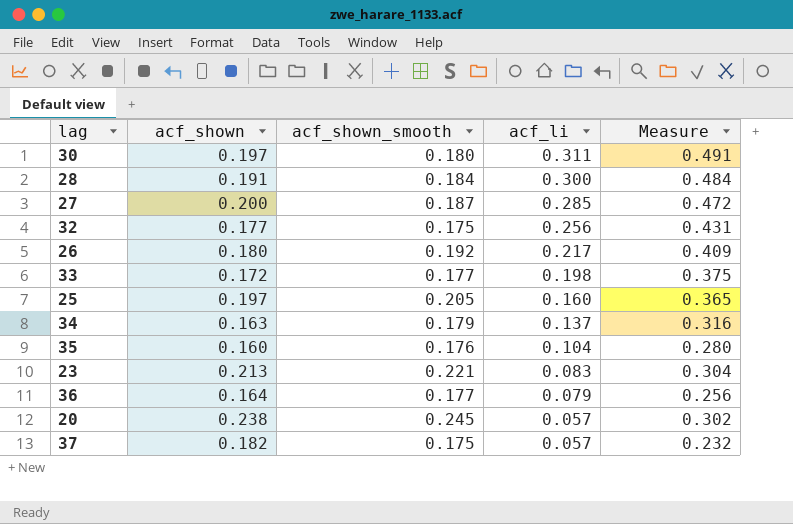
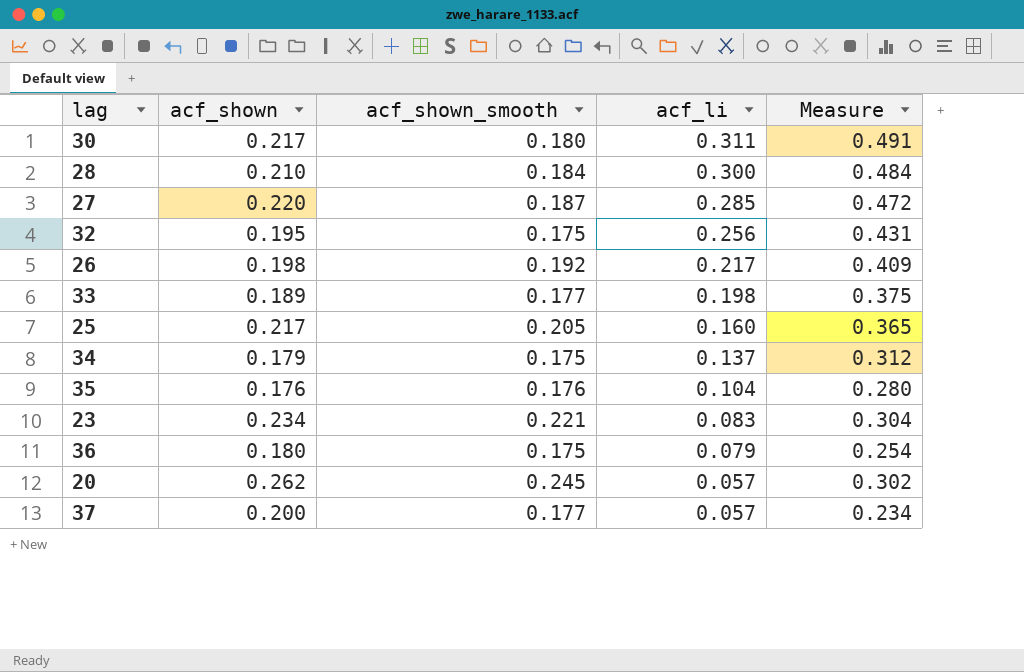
30 | acf_shown: 0.197 -> 0.217
28 | acf_shown: 0.191 -> 0.210
27 | acf_shown: 0.200 -> 0.220
32 | acf_shown: 0.177 -> 0.195
26 | acf_shown: 0.180 -> 0.198
33 | acf_shown: 0.172 -> 0.189
25 | acf_shown: 0.197 -> 0.217
34 | acf_shown: 0.163 -> 0.179
34 | acf_shown_smooth: 0.179 -> 0.175
34 | Measure: 0.316 -> 0.312
35 | acf_shown: 0.160 -> 0.176
23 | acf_shown: 0.213 -> 0.234
36 | acf_shown: 0.164 -> 0.180
36 | acf_shown_smooth: 0.177 -> 0.175
36 | Measure: 0.256 -> 0.254
20 | acf_shown: 0.238 -> 0.262
37 | acf_shown: 0.182 -> 0.200
37 | acf_shown_smooth: 0.175 -> 0.177
37 | Measure: 0.232 -> 0.234

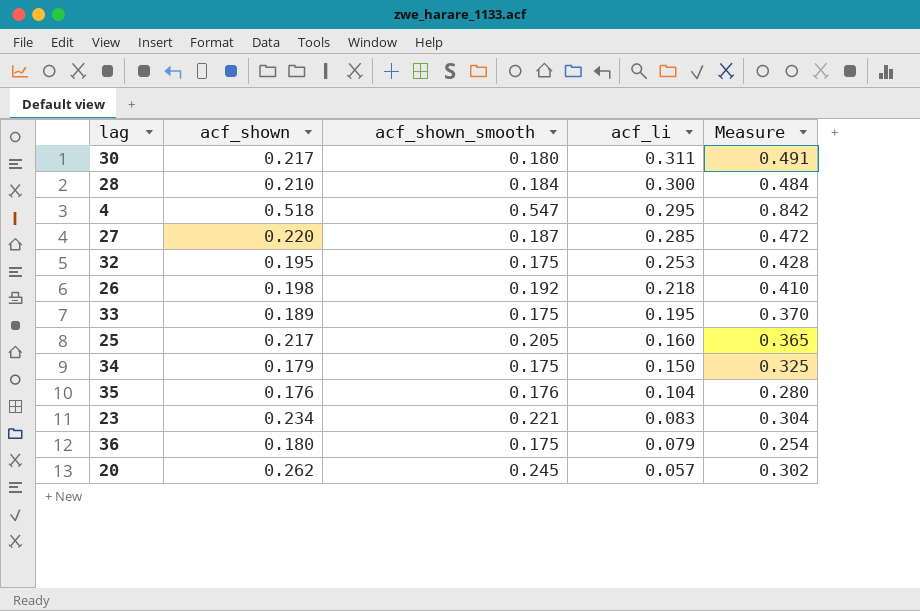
row 37: 0.200 | 0.177 | 0.057 | 0.234 -> none
row 4: none -> 0.518 | 0.547 | 0.295 | 0.842
32 | acf_li: 0.256 -> 0.253
32 | Measure: 0.431 -> 0.428
26 | acf_li: 0.217 -> 0.218
26 | Measure: 0.409 -> 0.410
33 | acf_shown_smooth: 0.177 -> 0.175
33 | acf_li: 0.198 -> 0.195
33 | Measure: 0.375 -> 0.370
34 | acf_li: 0.137 -> 0.150
34 | Measure: 0.312 -> 0.325

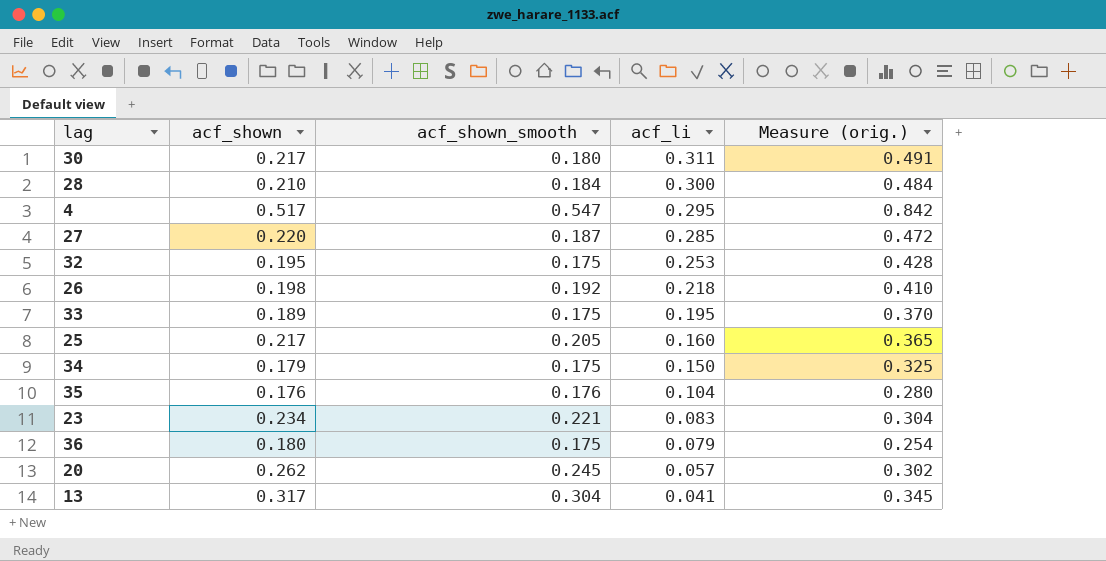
column name: Measure -> Measure (orig.)
4 | acf_shown: 0.518 -> 0.517
row 13: none -> 0.317 | 0.304 | 0.041 | 0.345

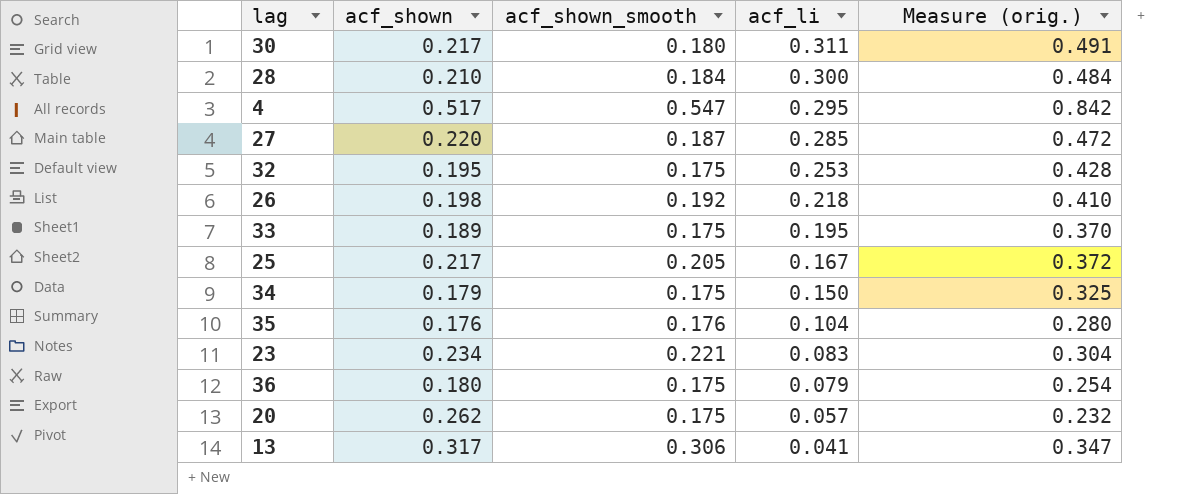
25 | acf_li: 0.160 -> 0.167
25 | Measure (orig.): 0.365 -> 0.372
20 | acf_shown_smooth: 0.245 -> 0.175
20 | Measure (orig.): 0.302 -> 0.232
13 | acf_shown_smooth: 0.304 -> 0.306
13 | Measure (orig.): 0.345 -> 0.347

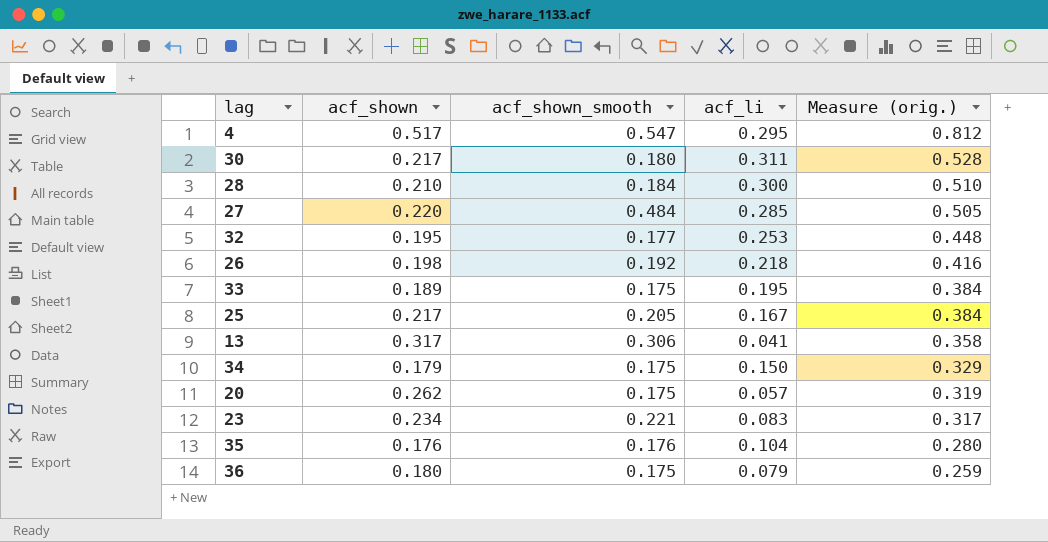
row order: acf_li descending -> Measure (orig.) descending
column Measure (orig.) | formula: [acf_shown_smooth] + [acf_li] -> [acf_shown] + [acf_li]
27 | acf_shown_smooth: 0.187 -> 0.484
32 | acf_shown_smooth: 0.175 -> 0.177

